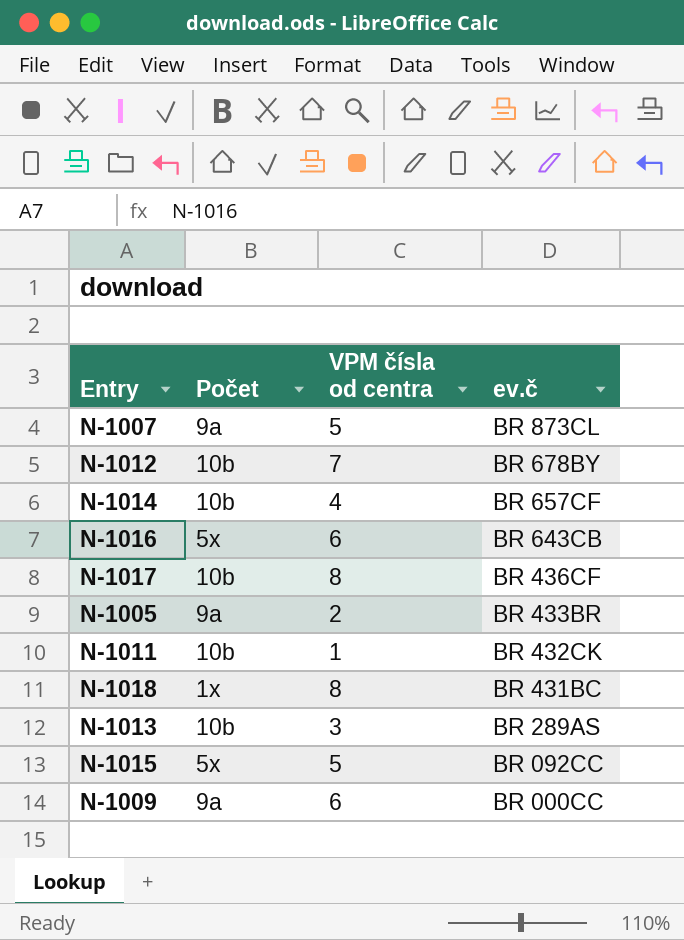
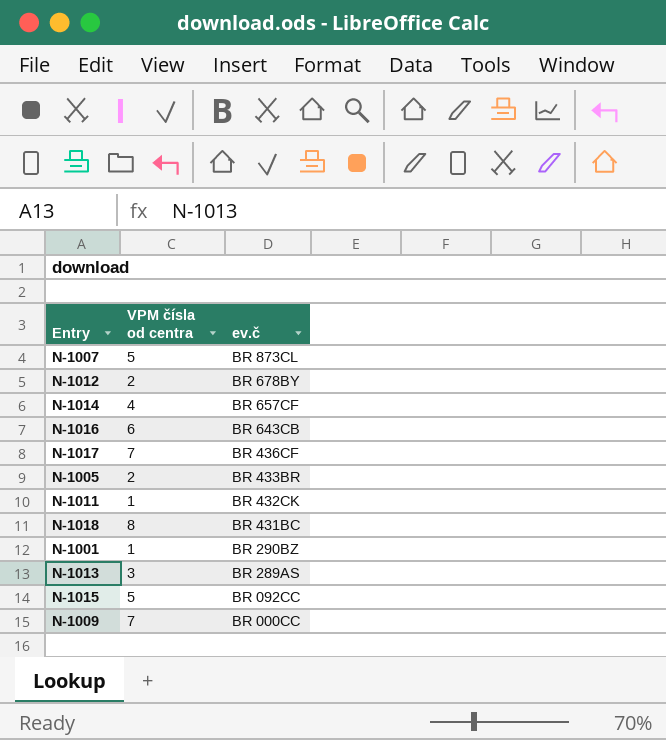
column Počet | position: 2 -> none
N-1012 | VPM čísla od centra: 7 -> 2
N-1017 | VPM čísla od centra: 8 -> 7
row N-1001: none -> 1 | BR 290BZ
N-1009 | VPM čísla od centra: 6 -> 7

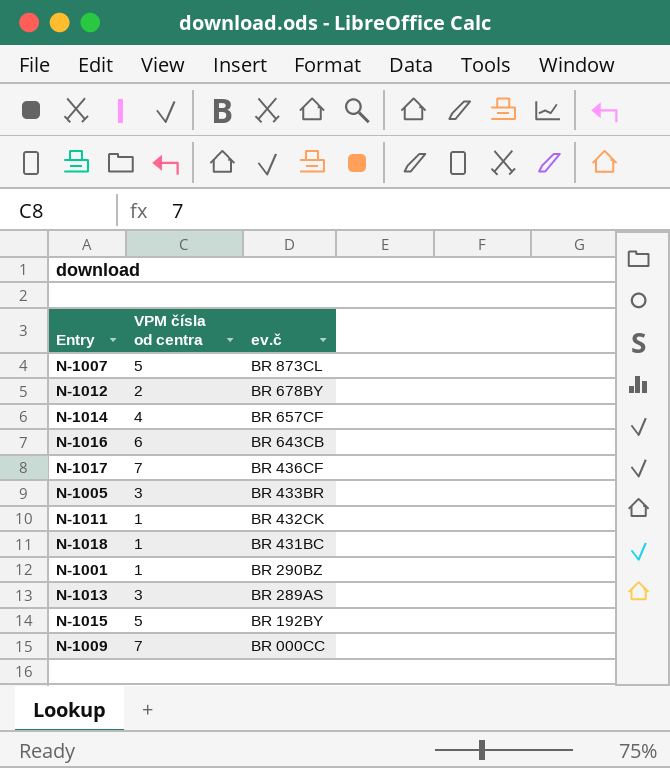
N-1005 | VPM čísla od centra: 2 -> 3
N-1018 | VPM čísla od centra: 8 -> 1
N-1015 | ev.č: BR 092CC -> BR 192BY

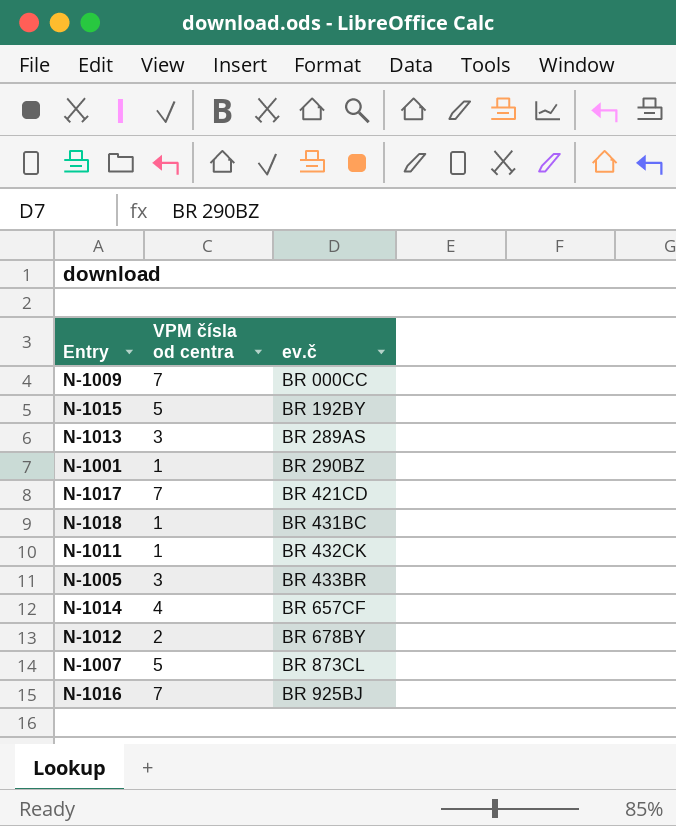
row order: ev.č descending -> ev.č ascending
N-1017 | ev.č: BR 436CF -> BR 421CD
N-1016 | VPM čísla od centra: 6 -> 7
N-1016 | ev.č: BR 643CB -> BR 925BJ

